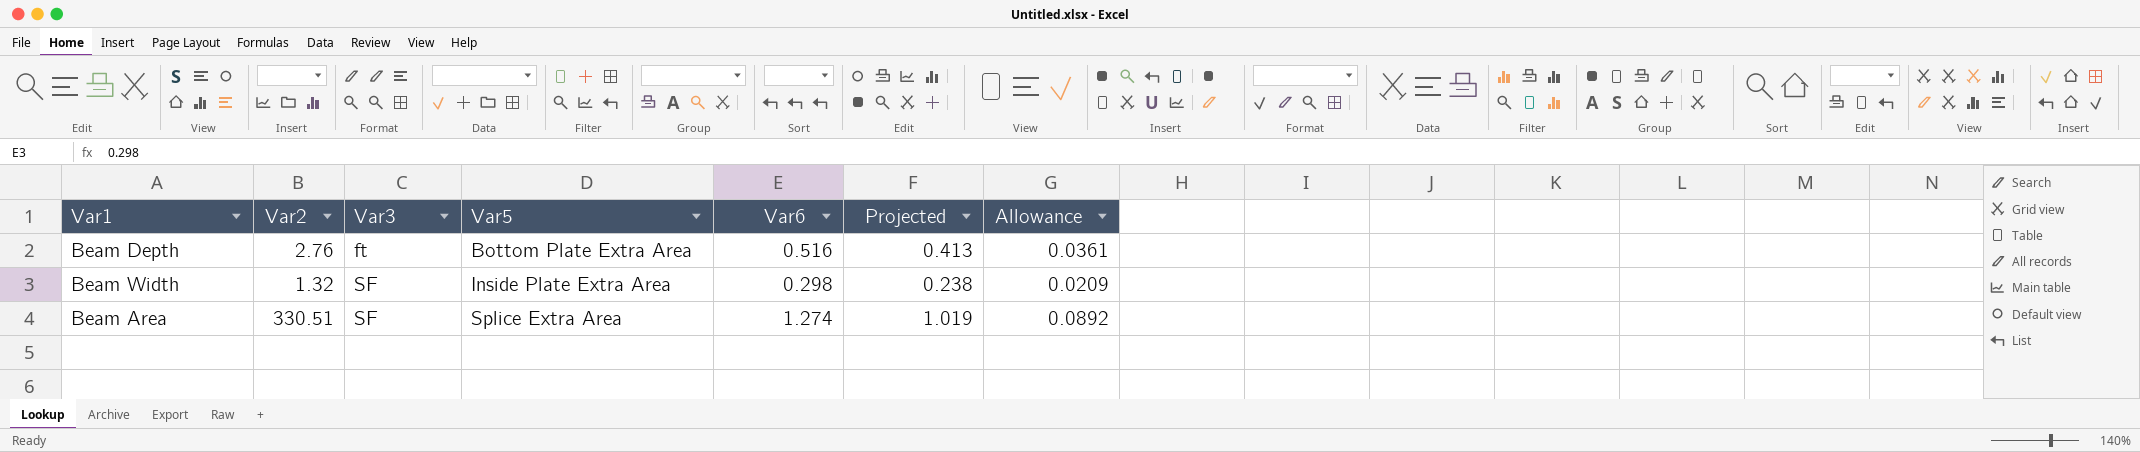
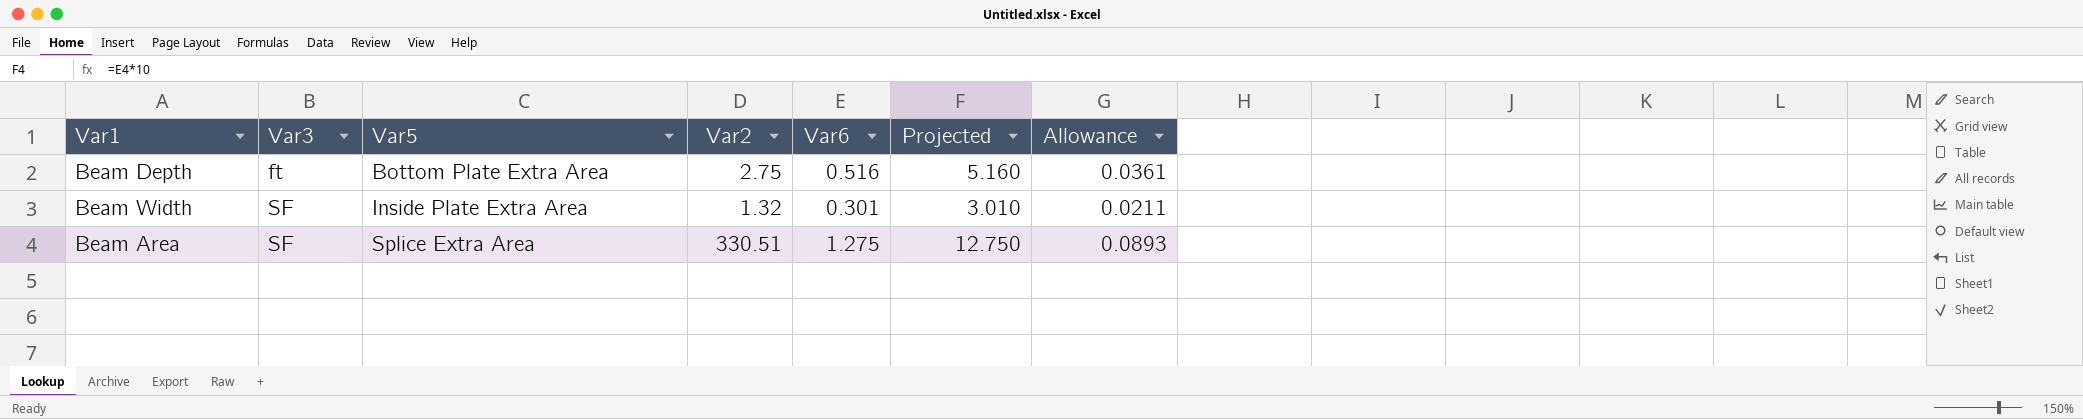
column Var2 | position: 2 -> 4
column Projected | formula: [Var6] * 0.8 -> [Var6] * 10
Beam Depth | Var2: 2.76 -> 2.75
Beam Width | Var6: 0.298 -> 0.301
Beam Width | Allowance: 0.0209 -> 0.0211
Beam Area | Var6: 1.274 -> 1.275
Beam Area | Allowance: 0.0892 -> 0.0893

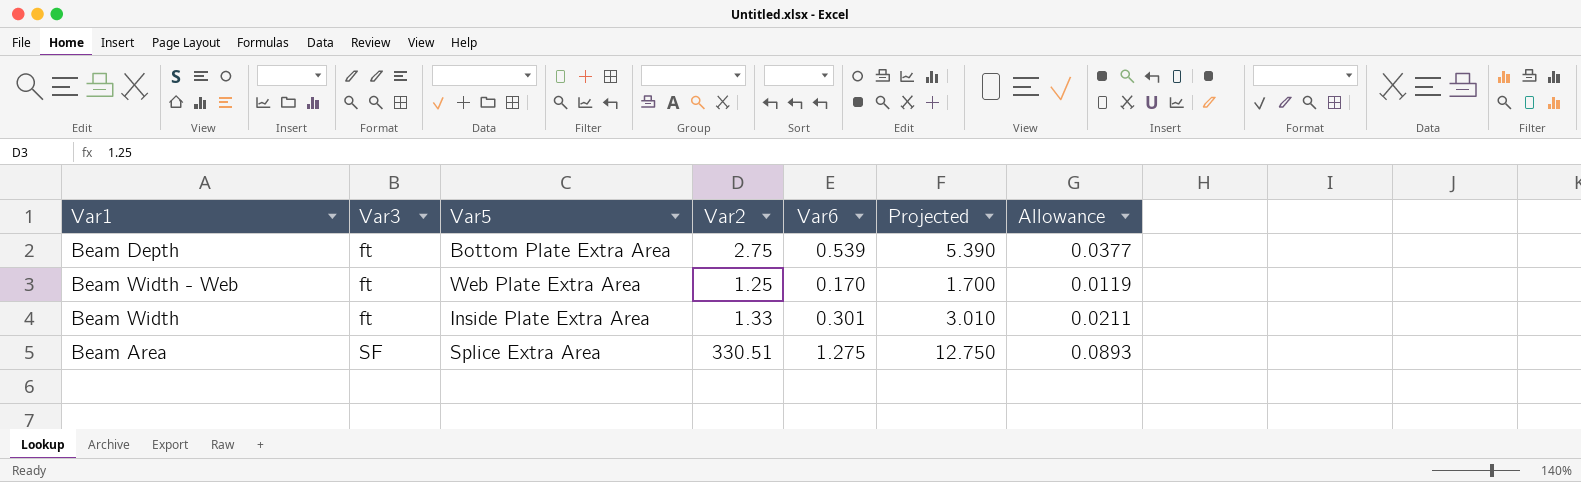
Beam Depth | Var6: 0.516 -> 0.539
Beam Depth | Projected: 5.160 -> 5.390
Beam Depth | Allowance: 0.0361 -> 0.0377
row Beam Width - Web: none -> ft | Web Plate Extra Area | 1.25 | 0.170 | 1.700 | 0.0119
Beam Width | Var3: SF -> ft
Beam Width | Var2: 1.32 -> 1.33

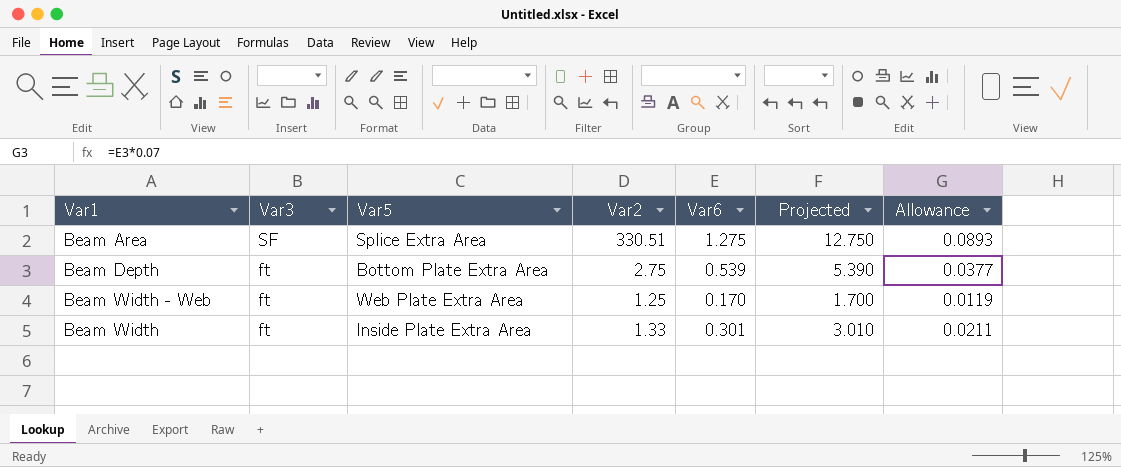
row order: Var3 ascending -> Var3 descending

